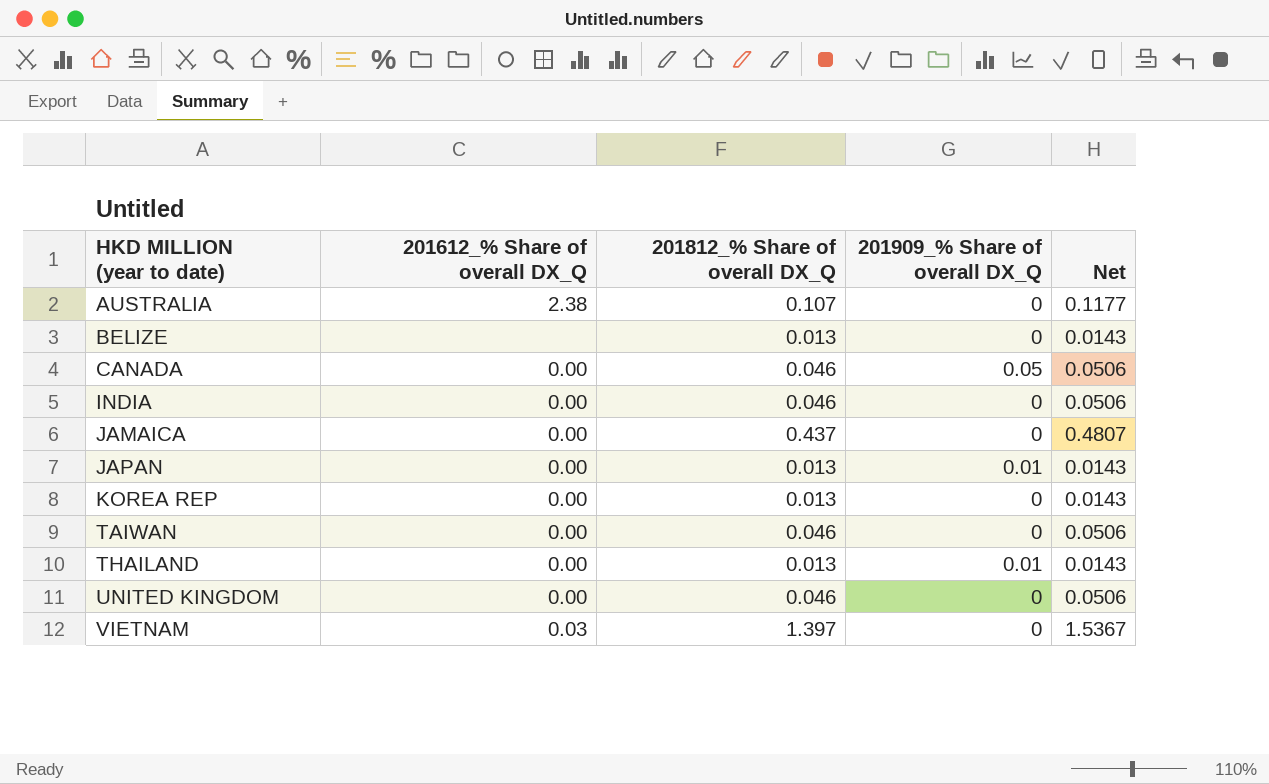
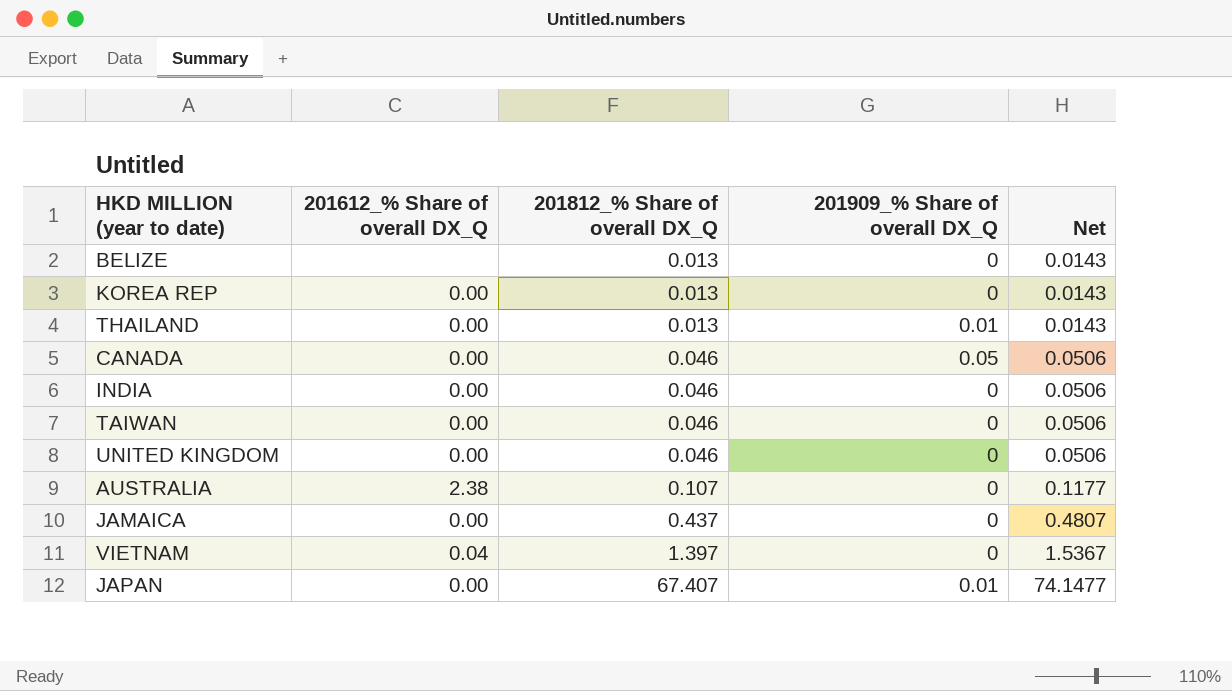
row order: HKD MILLION (year to date) ascending -> 201812_% Share of overall DX_Q ascending
VIETNAM | 201612_% Share of overall DX_Q: 0.03 -> 0.04
JAPAN | 201812_% Share of overall DX_Q: 0.013 -> 67.407
JAPAN | Net: 0.0143 -> 74.1477

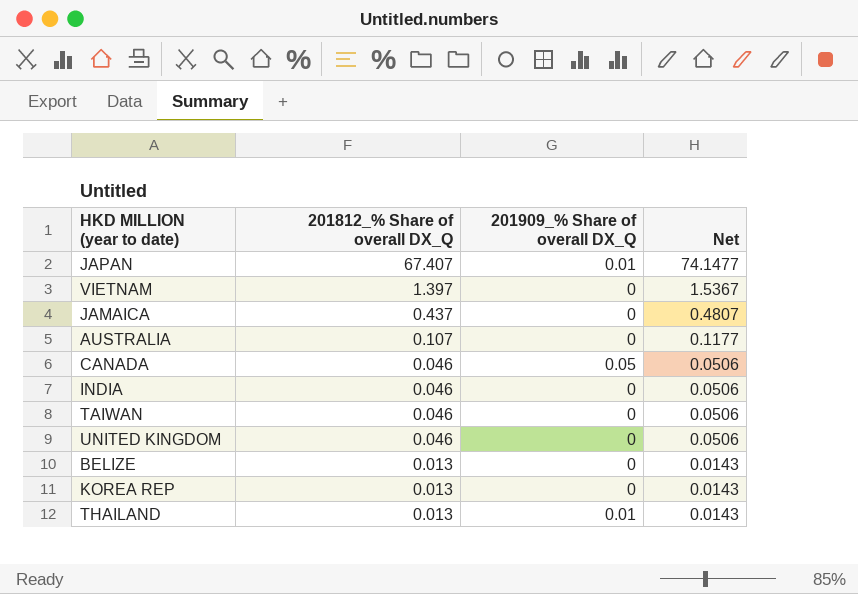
row order: 201812_% Share of overall DX_Q ascending -> 201812_% Share of overall DX_Q descending
column 201612_% Share of overall DX_Q | position: 2 -> none

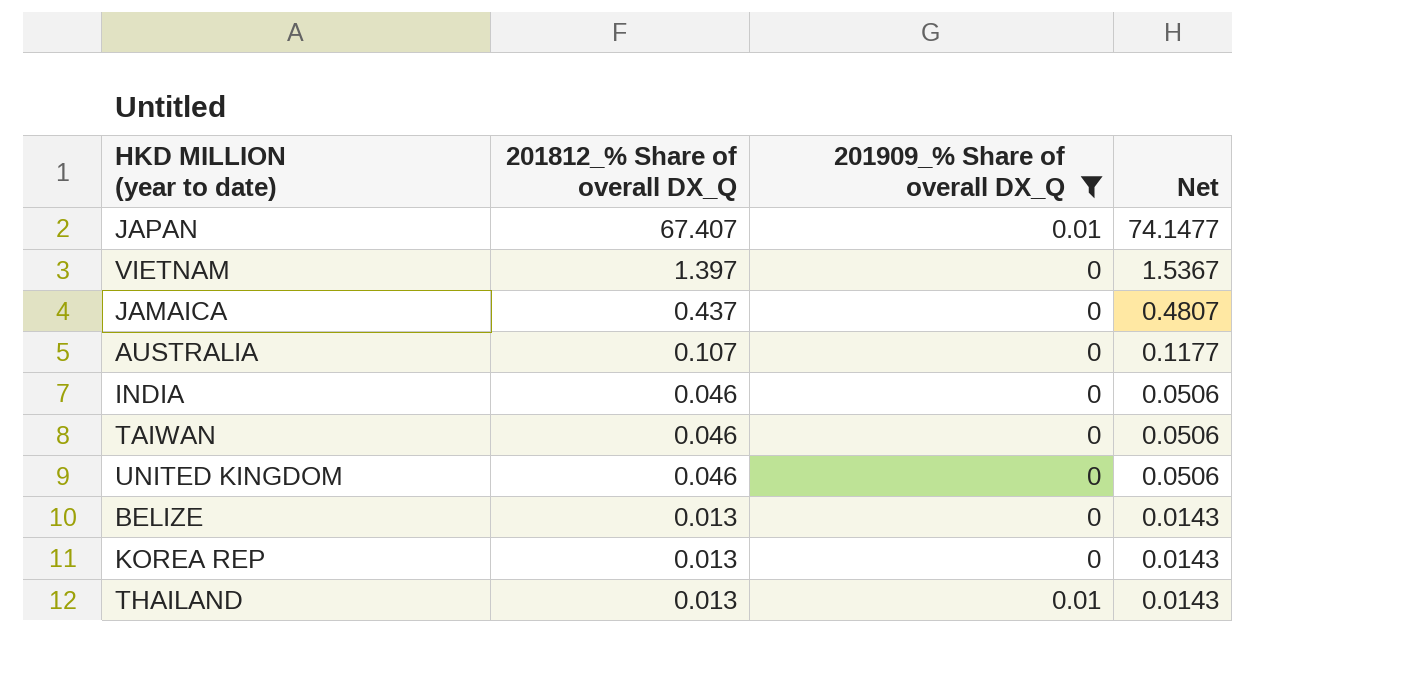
filter: none -> 201909_% Share of overall DX_Q != 0.05

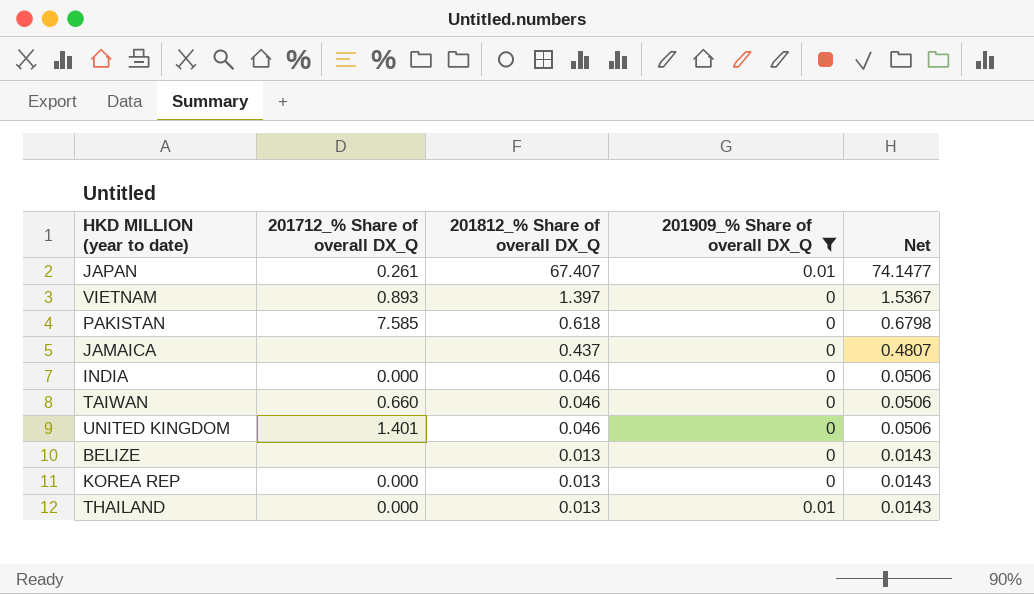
column 201712_% Share of overall DX_Q | position: none -> 2
row AUSTRALIA: 0.107 | 0 | 0.1177 -> none
row PAKISTAN: none -> 7.585 | 0.618 | 0 | 0.6798

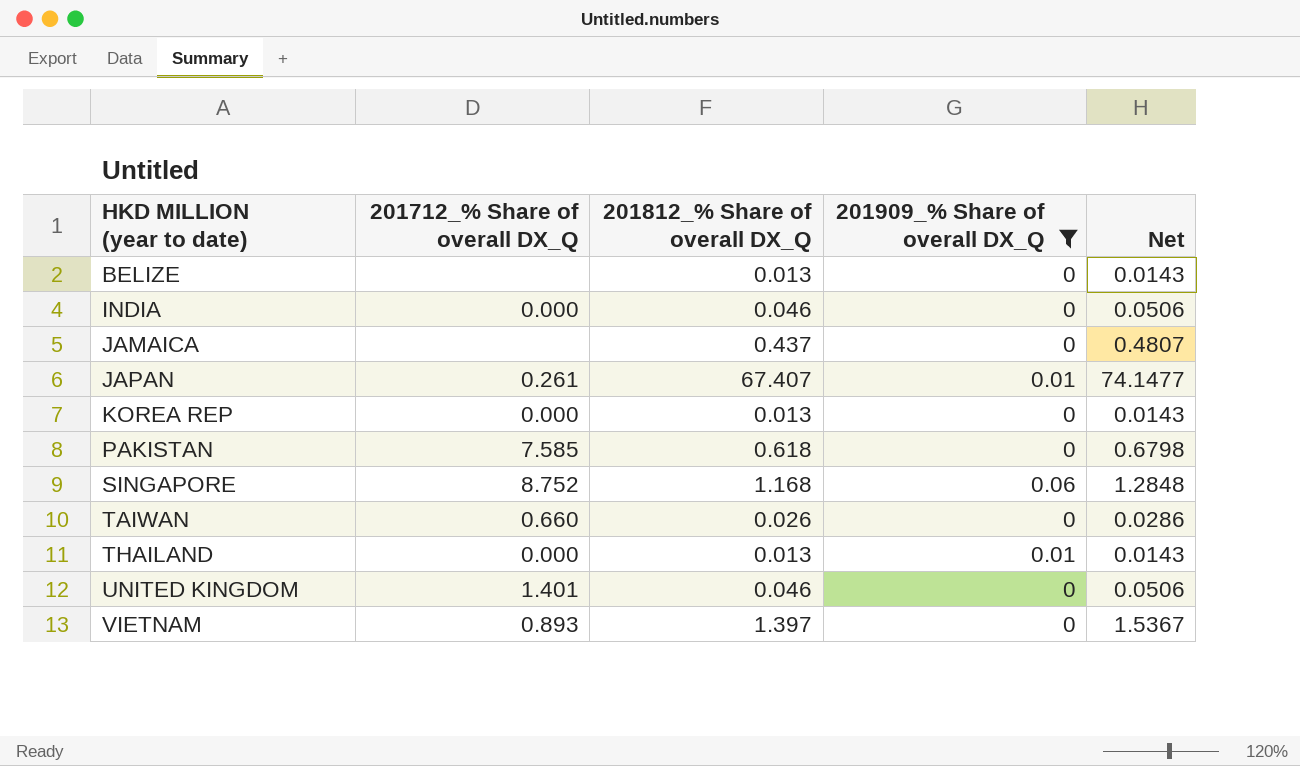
row order: 201812_% Share of overall DX_Q descending -> HKD MILLION (year to date) ascending
row SINGAPORE: none -> 8.752 | 1.168 | 0.06 | 1.2848
TAIWAN | 201812_% Share of overall DX_Q: 0.046 -> 0.026
TAIWAN | Net: 0.0506 -> 0.0286

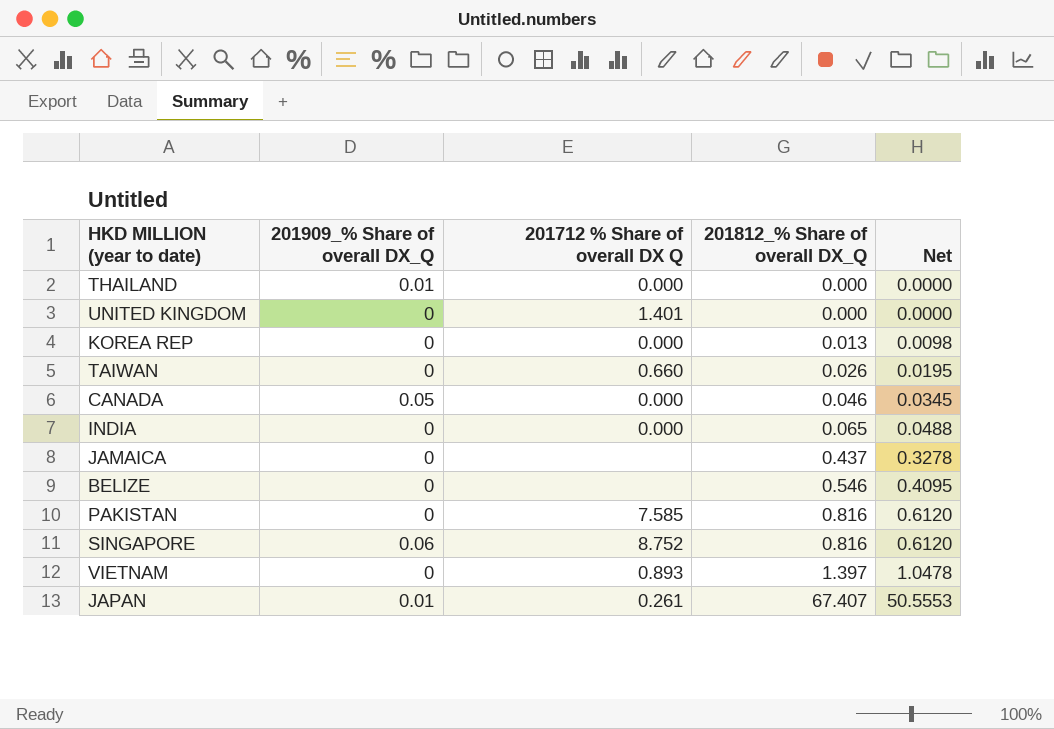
filter: 201909_% Share of overall DX_Q != 0.05 -> none
row order: HKD MILLION (year to date) ascending -> 201812_% Share of overall DX_Q ascending
column 201909_% Share of overall DX_Q | position: 4 -> 2
column name: 201712_% Share of overall DX_Q -> 201712 % Share of overall DX Q
column Net | formula: [201812_% Share of overall DX_Q] * 1.1 -> [201812_% Share of overall DX_Q] * 0.75
THAILAND | 201812_% Share of overall DX_Q: 0.013 -> 0.000
UNITED KINGDOM | 201812_% Share of overall DX_Q: 0.046 -> 0.000
INDIA | 201812_% Share of overall DX_Q: 0.046 -> 0.065
BELIZE | 201812_% Share of overall DX_Q: 0.013 -> 0.546
PAKISTAN | 201812_% Share of overall DX_Q: 0.618 -> 0.816
SINGAPORE | 201812_% Share of overall DX_Q: 1.168 -> 0.816

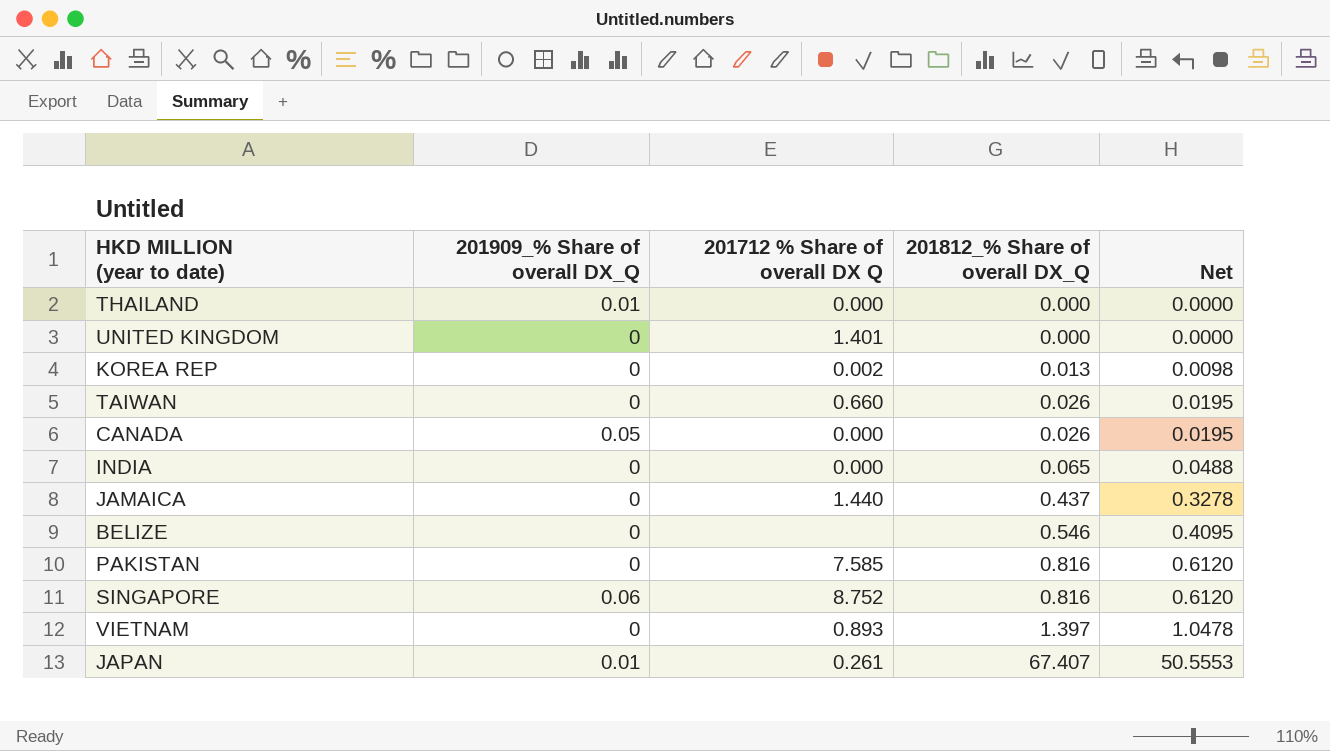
KOREA REP | 201712 % Share of overall DX Q: 0.000 -> 0.002
CANADA | 201812_% Share of overall DX_Q: 0.046 -> 0.026
CANADA | Net: 0.0345 -> 0.0195
JAMAICA | 201712 % Share of overall DX Q: none -> 1.440

